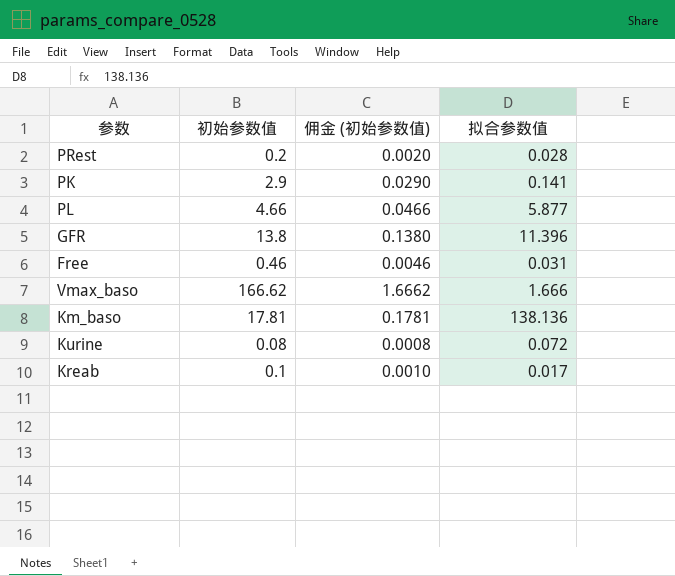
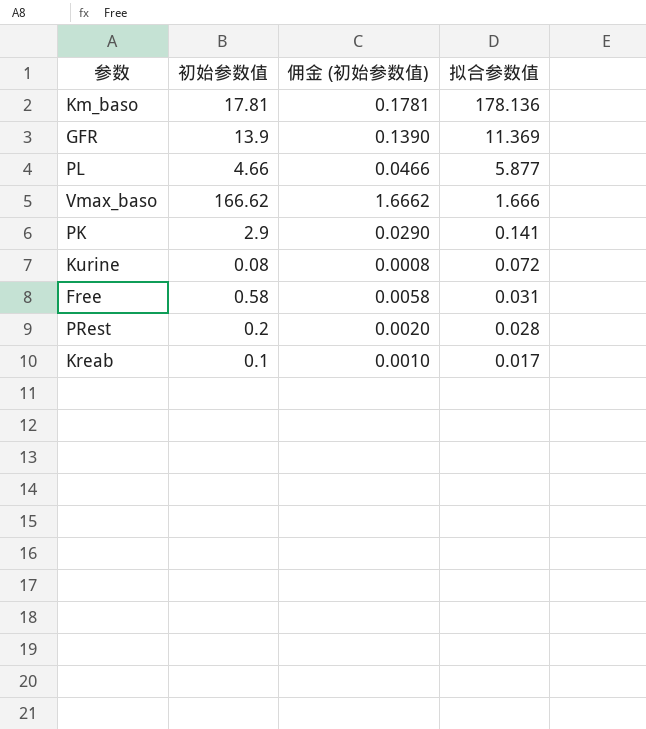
row order: none -> 拟合参数值 descending
Km_baso | 拟合参数值: 138.136 -> 178.136
GFR | 初始参数值: 13.8 -> 13.9
GFR | 佣金 (初始参数值): 0.1380 -> 0.1390
GFR | 拟合参数值: 11.396 -> 11.369
Free | 初始参数值: 0.46 -> 0.58
Free | 佣金 (初始参数值): 0.0046 -> 0.0058

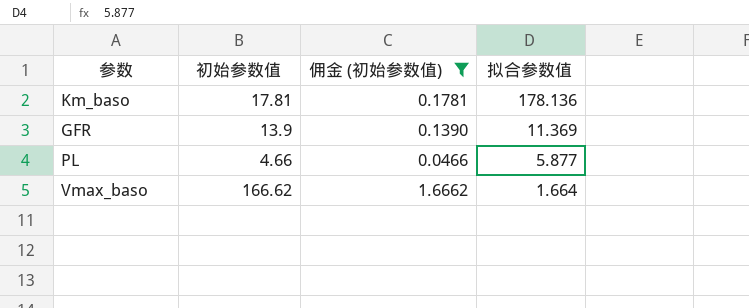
filter: none -> 佣金 (初始参数值) >= 0.0466
Vmax_baso | 拟合参数值: 1.666 -> 1.664

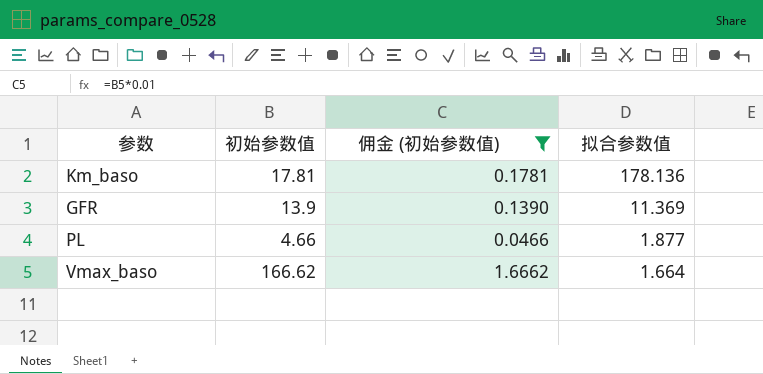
PL | 拟合参数值: 5.877 -> 1.877

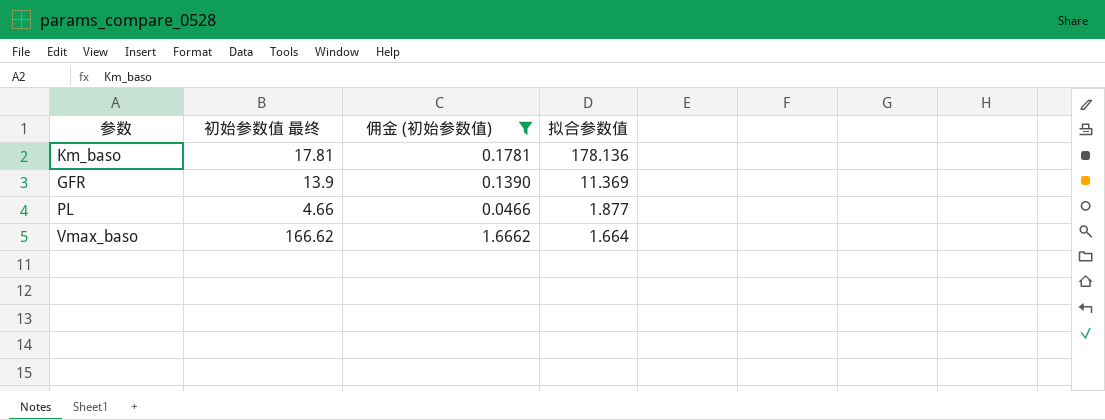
column name: 初始参数值 -> 初始参数值 最终

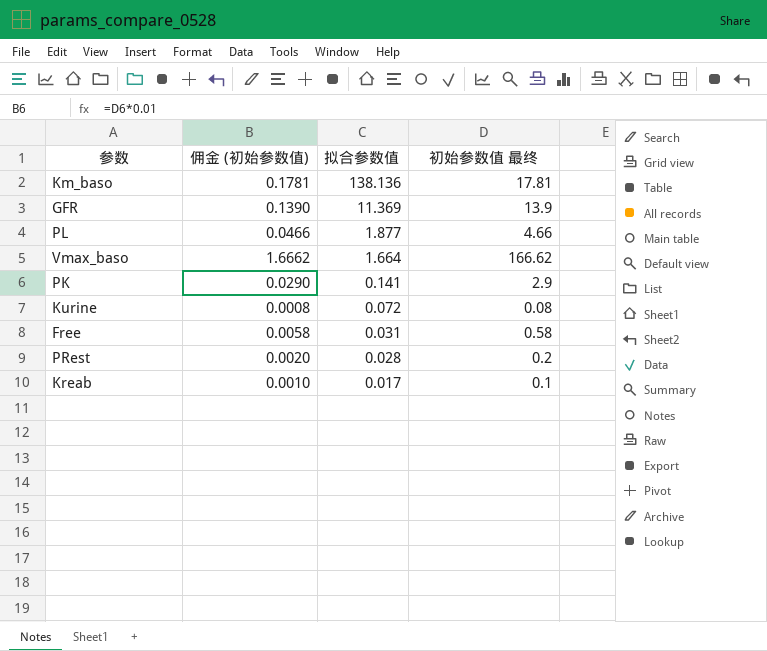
filter: 佣金 (初始参数值) >= 0.0466 -> none
column 初始参数值 最终 | position: 2 -> 4
Km_baso | 拟合参数值: 178.136 -> 138.136

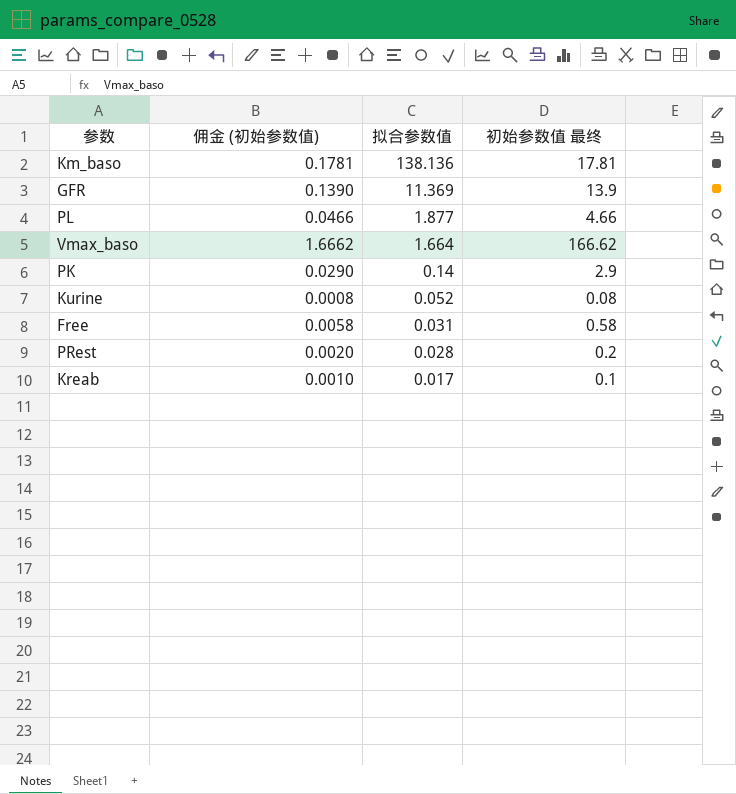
PK | 拟合参数值: 0.141 -> 0.14
Kurine | 拟合参数值: 0.072 -> 0.052

